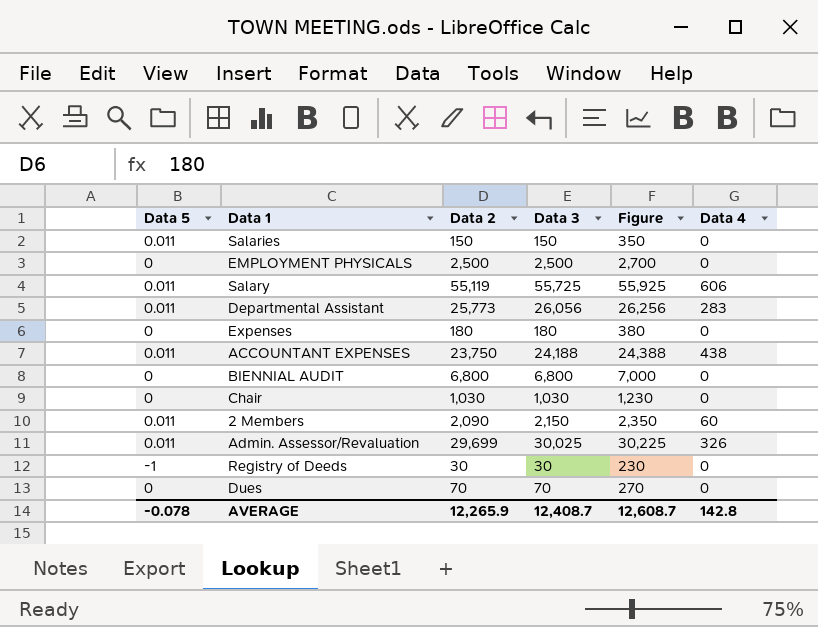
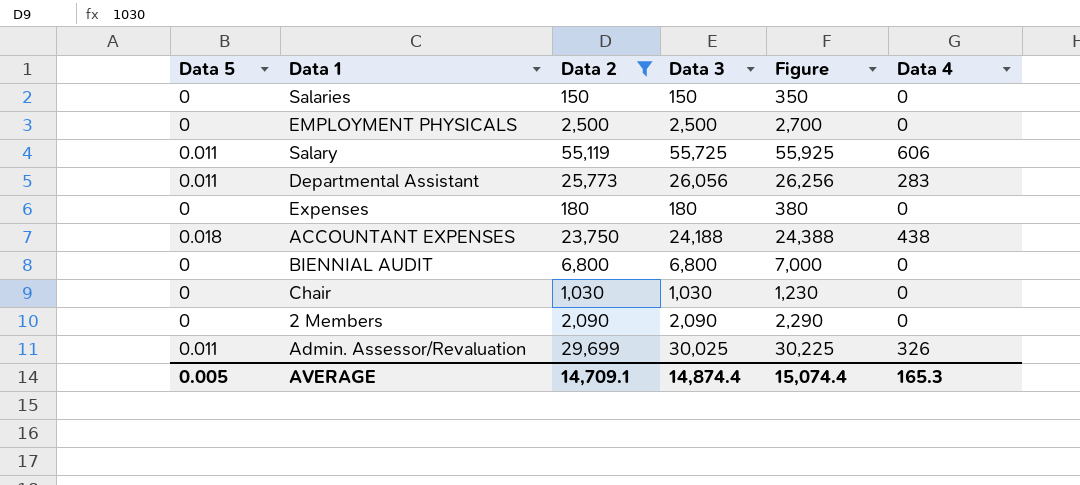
filter: none -> Data 2 >= 150
Salaries | Data 5: 0.011 -> 0
ACCOUNTANT EXPENSES | Data 5: 0.011 -> 0.018
2 Members | Data 5: 0.011 -> 0
2 Members | Data 3: 2,150 -> 2,090
2 Members | Figure: 2,350 -> 2,290
2 Members | Data 4: 60 -> 0
AVERAGE | Data 5: -0.078 -> 0.005
AVERAGE | Data 2: 12,265.9 -> 14,709.1
AVERAGE | Data 3: 12,408.7 -> 14,874.4
AVERAGE | Figure: 12,608.7 -> 15,074.4
AVERAGE | Data 4: 142.8 -> 165.3

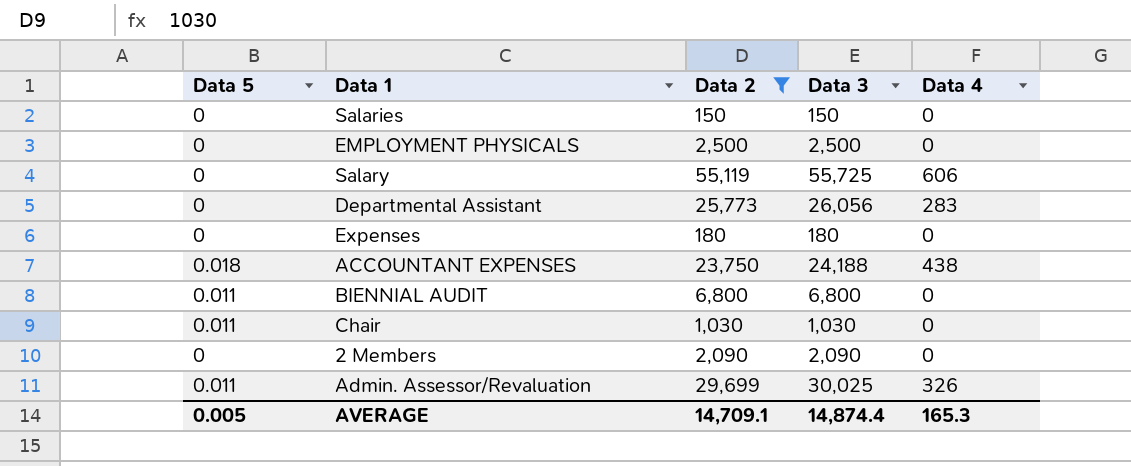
column Figure | formula: [Data 3] + 200 -> none
Salary | Data 5: 0.011 -> 0
Departmental Assistant | Data 5: 0.011 -> 0
BIENNIAL AUDIT | Data 5: 0 -> 0.011
Chair | Data 5: 0 -> 0.011

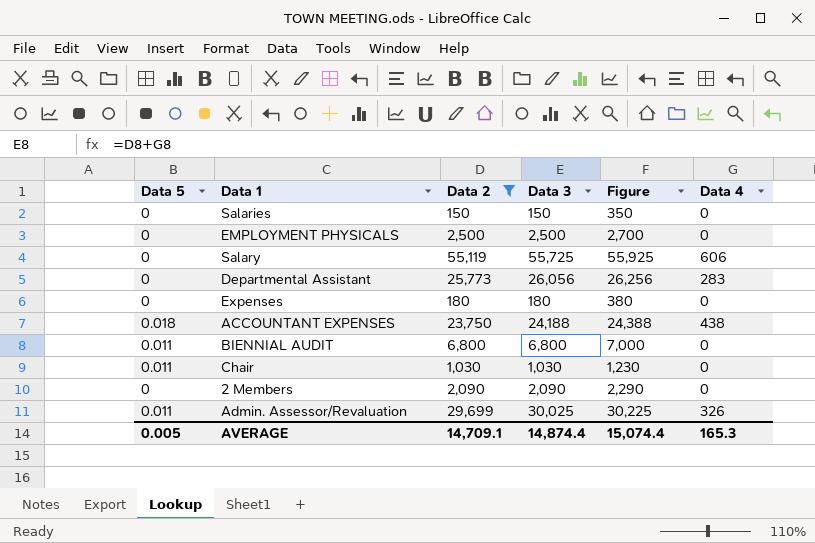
column Figure | formula: none -> [Data 3] + 200

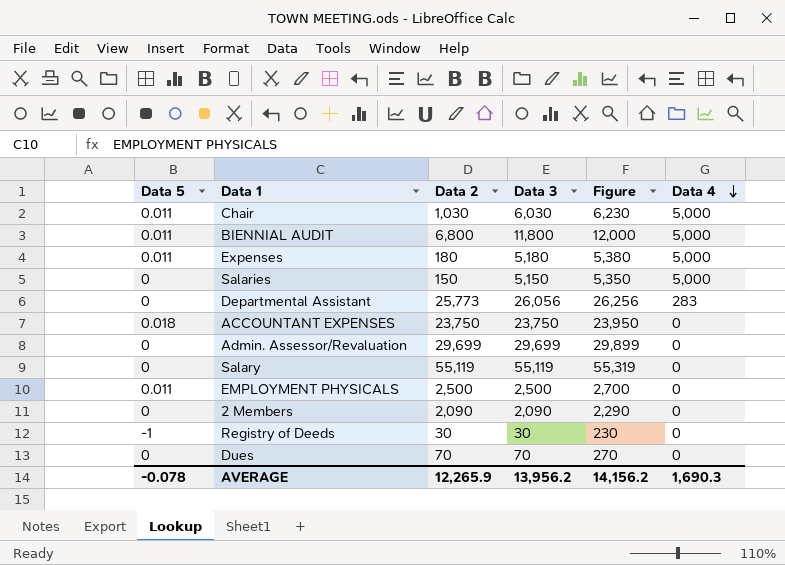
filter: Data 2 >= 150 -> none
row order: none -> Data 4 descending
Chair | Data 3: 1,030 -> 6,030
Chair | Figure: 1,230 -> 6,230
Chair | Data 4: 0 -> 5,000
BIENNIAL AUDIT | Data 3: 6,800 -> 11,800
BIENNIAL AUDIT | Figure: 7,000 -> 12,000
BIENNIAL AUDIT | Data 4: 0 -> 5,000
Expenses | Data 5: 0 -> 0.011
Expenses | Data 3: 180 -> 5,180
Expenses | Figure: 380 -> 5,380
Expenses | Data 4: 0 -> 5,000
Salaries | Data 3: 150 -> 5,150
Salaries | Figure: 350 -> 5,350
Salaries | Data 4: 0 -> 5,000
ACCOUNTANT EXPENSES | Data 3: 24,188 -> 23,750
ACCOUNTANT EXPENSES | Figure: 24,388 -> 23,950
ACCOUNTANT EXPENSES | Data 4: 438 -> 0
Admin. Assessor/Revaluation | Data 5: 0.011 -> 0
Admin. Assessor/Revaluation | Data 3: 30,025 -> 29,699
Admin. Assessor/Revaluation | Figure: 30,225 -> 29,899
Admin. Assessor/Revaluation | Data 4: 326 -> 0
Salary | Data 3: 55,725 -> 55,119
Salary | Figure: 55,925 -> 55,319
Salary | Data 4: 606 -> 0
EMPLOYMENT PHYSICALS | Data 5: 0 -> 0.011
AVERAGE | Data 5: 0.005 -> -0.078
AVERAGE | Data 2: 14,709.1 -> 12,265.9
AVERAGE | Data 3: 14,874.4 -> 13,956.2
AVERAGE | Figure: 15,074.4 -> 14,156.2
AVERAGE | Data 4: 165.3 -> 1,690.3

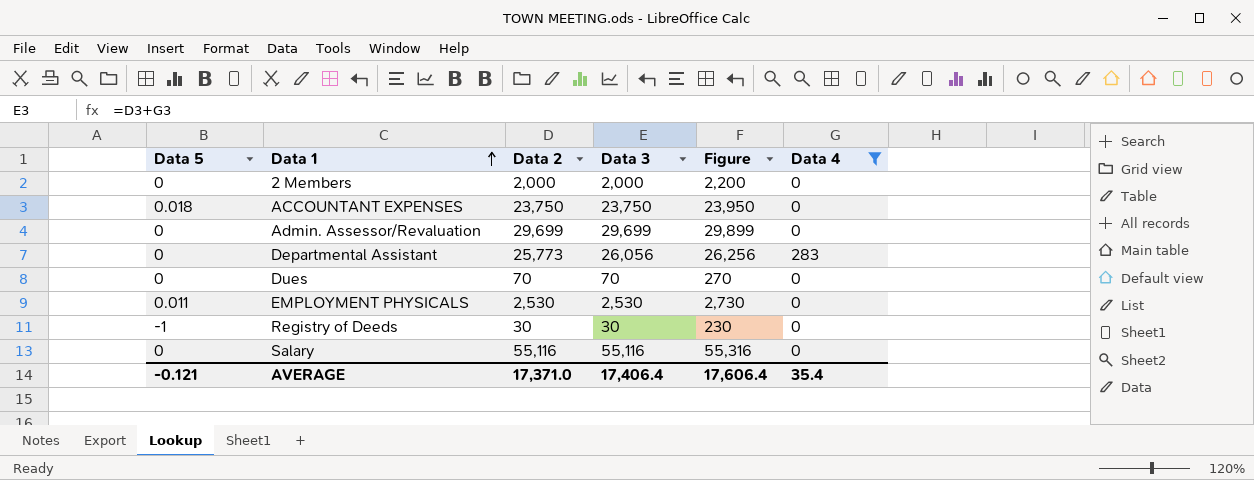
filter: none -> Data 4 != 5,000
row order: Data 4 descending -> Data 1 ascending
2 Members | Data 2: 2,090 -> 2,000
2 Members | Data 3: 2,090 -> 2,000
2 Members | Figure: 2,290 -> 2,200
EMPLOYMENT PHYSICALS | Data 2: 2,500 -> 2,530
EMPLOYMENT PHYSICALS | Data 3: 2,500 -> 2,530
EMPLOYMENT PHYSICALS | Figure: 2,700 -> 2,730
Salary | Data 2: 55,119 -> 55,116
Salary | Data 3: 55,119 -> 55,116
Salary | Figure: 55,319 -> 55,316
AVERAGE | Data 5: -0.078 -> -0.121
AVERAGE | Data 2: 12,265.9 -> 17,371.0
AVERAGE | Data 3: 13,956.2 -> 17,406.4
AVERAGE | Figure: 14,156.2 -> 17,606.4
AVERAGE | Data 4: 1,690.3 -> 35.4

